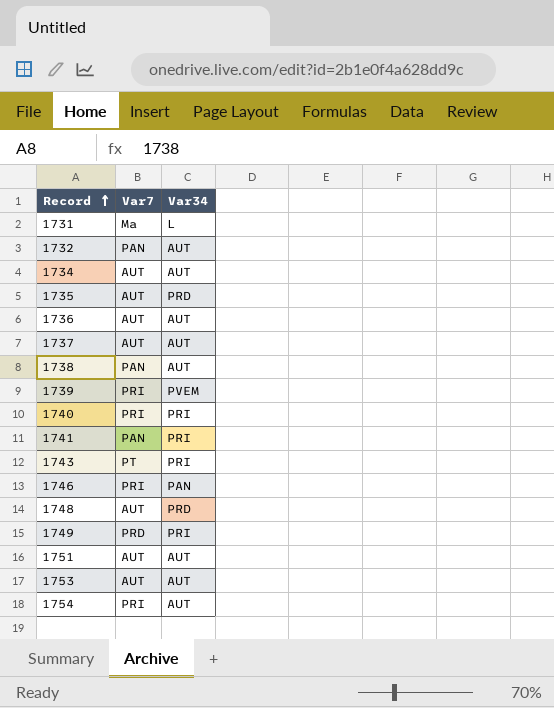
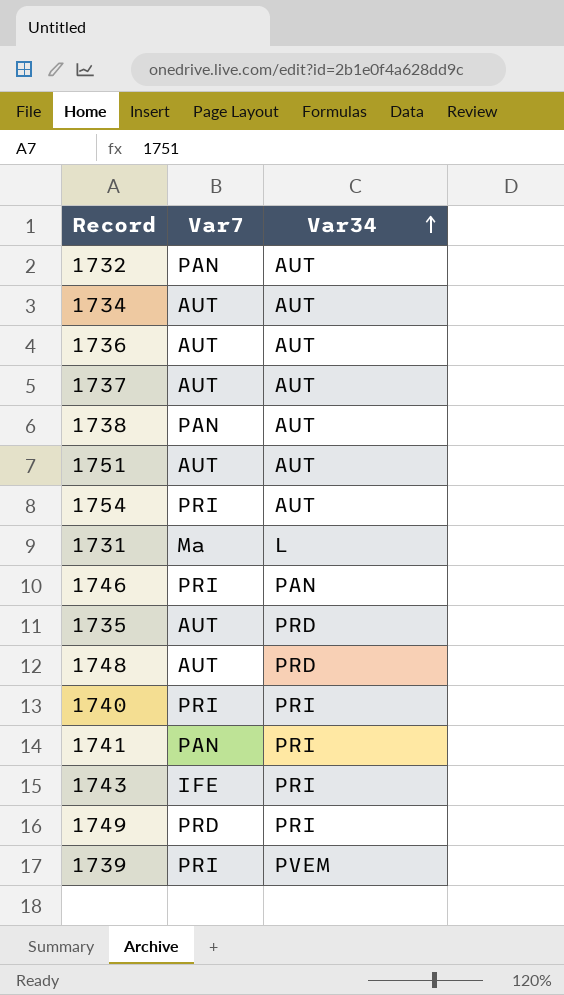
row order: Record ascending -> Var34 ascending
row 1753: AUT | AUT -> none
1743 | Var7: PT -> IFE

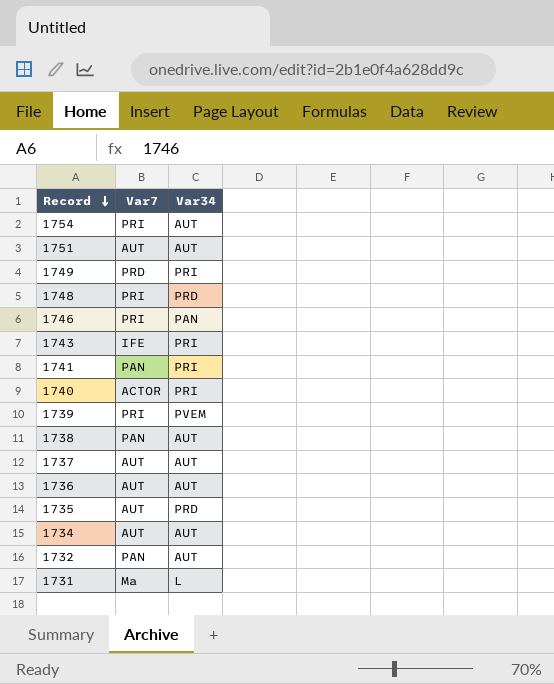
row order: Var34 ascending -> Record descending
1748 | Var7: AUT -> PRI
1740 | Var7: PRI -> ACTOR

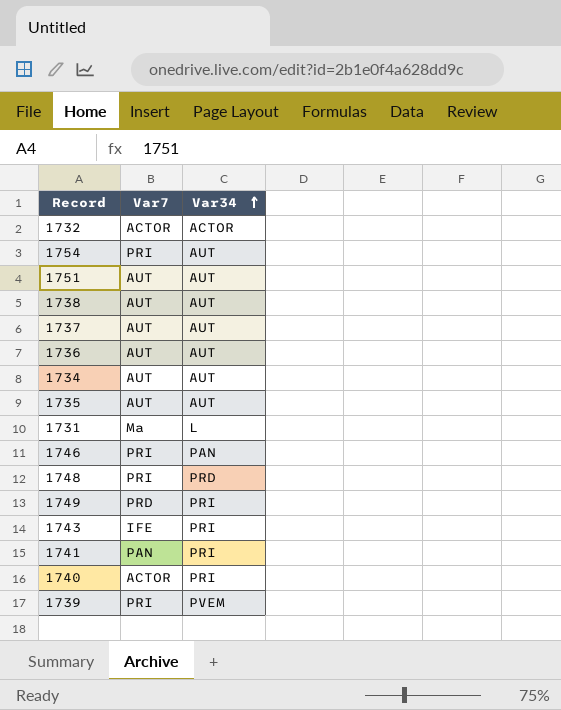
row order: Record descending -> Var34 ascending
1732 | Var7: PAN -> ACTOR
1732 | Var34: AUT -> ACTOR
1738 | Var7: PAN -> AUT
1735 | Var34: PRD -> AUT

